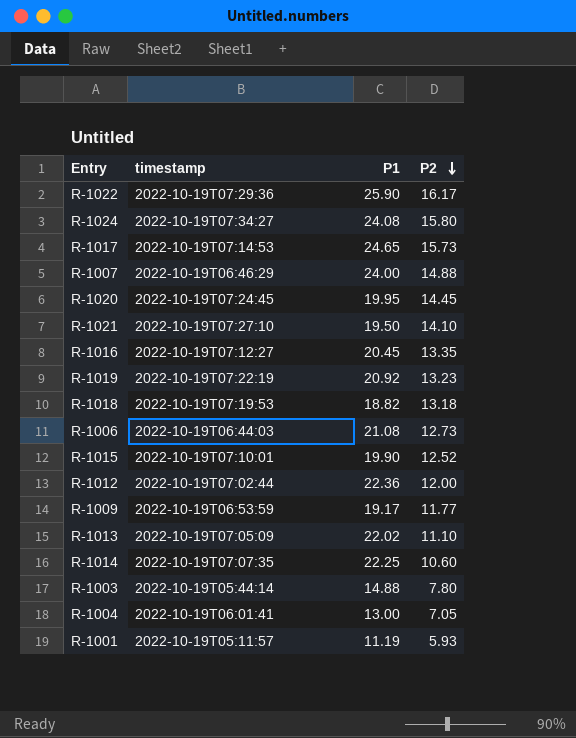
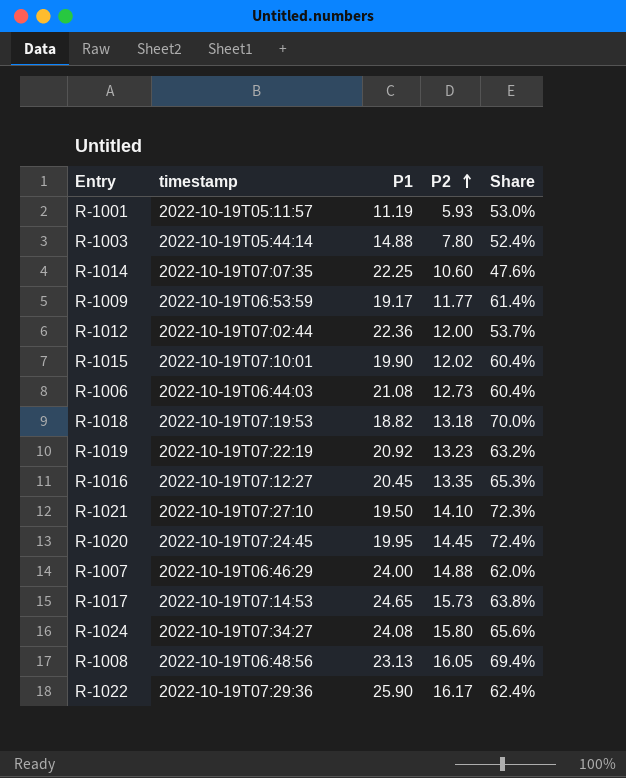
row order: P2 descending -> P2 ascending
column Share | formula: none -> [P2] / [P1]
row R-1013: 2022-10-19T07:05:09 | 22.02 | 11.10 -> none
row R-1004: 2022-10-19T06:01:41 | 13.00 | 7.05 -> none
R-1015 | P2: 12.52 -> 12.02
row R-1008: none -> 2022-10-19T06:48:56 | 23.13 | 16.05 | 69.4%

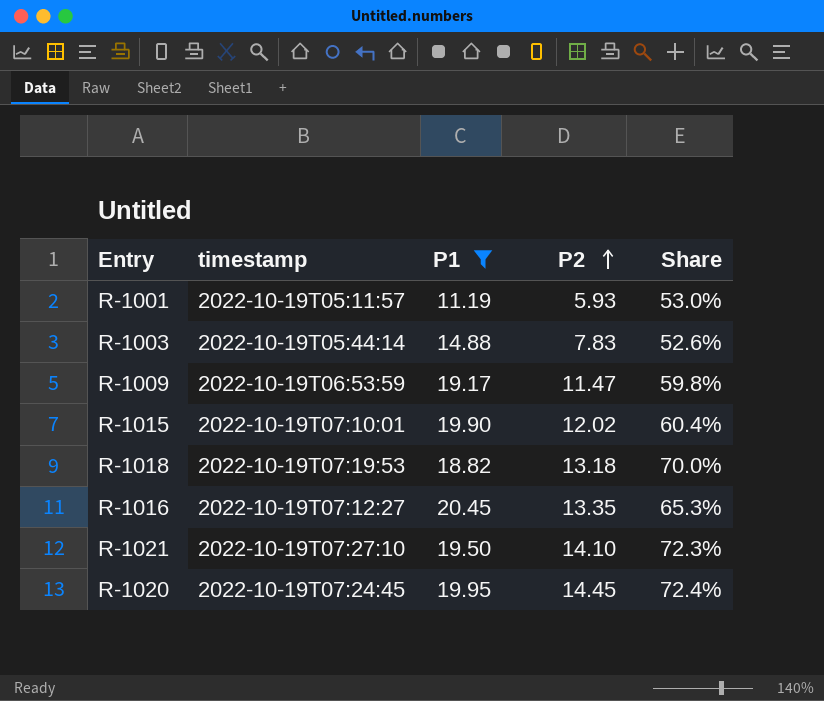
filter: none -> P1 <= 20.45
R-1003 | P2: 7.80 -> 7.83
R-1003 | Share: 52.4% -> 52.6%
R-1009 | P2: 11.77 -> 11.47
R-1009 | Share: 61.4% -> 59.8%

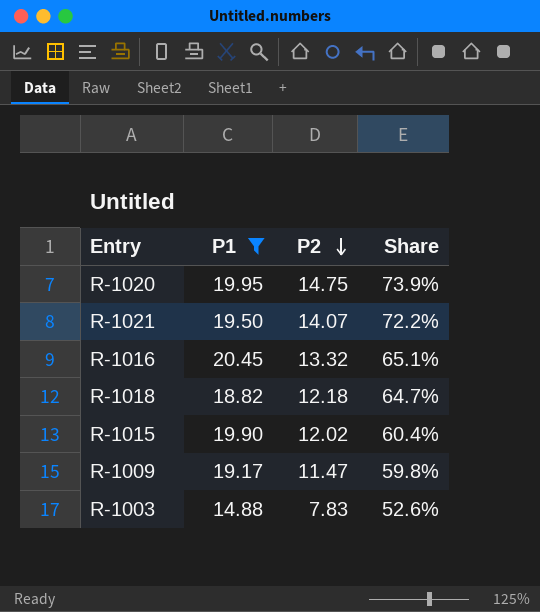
row order: P2 ascending -> P2 descending
column timestamp | position: 2 -> none
row R-1001: 2022-10-19T05:11:57 | 11.19 | 5.93 | 53.0% -> none
R-1020 | P2: 14.45 -> 14.75
R-1020 | Share: 72.4% -> 73.9%
R-1021 | P2: 14.10 -> 14.07
R-1021 | Share: 72.3% -> 72.2%
R-1016 | P2: 13.35 -> 13.32
R-1016 | Share: 65.3% -> 65.1%
R-1018 | P2: 13.18 -> 12.18
R-1018 | Share: 70.0% -> 64.7%

